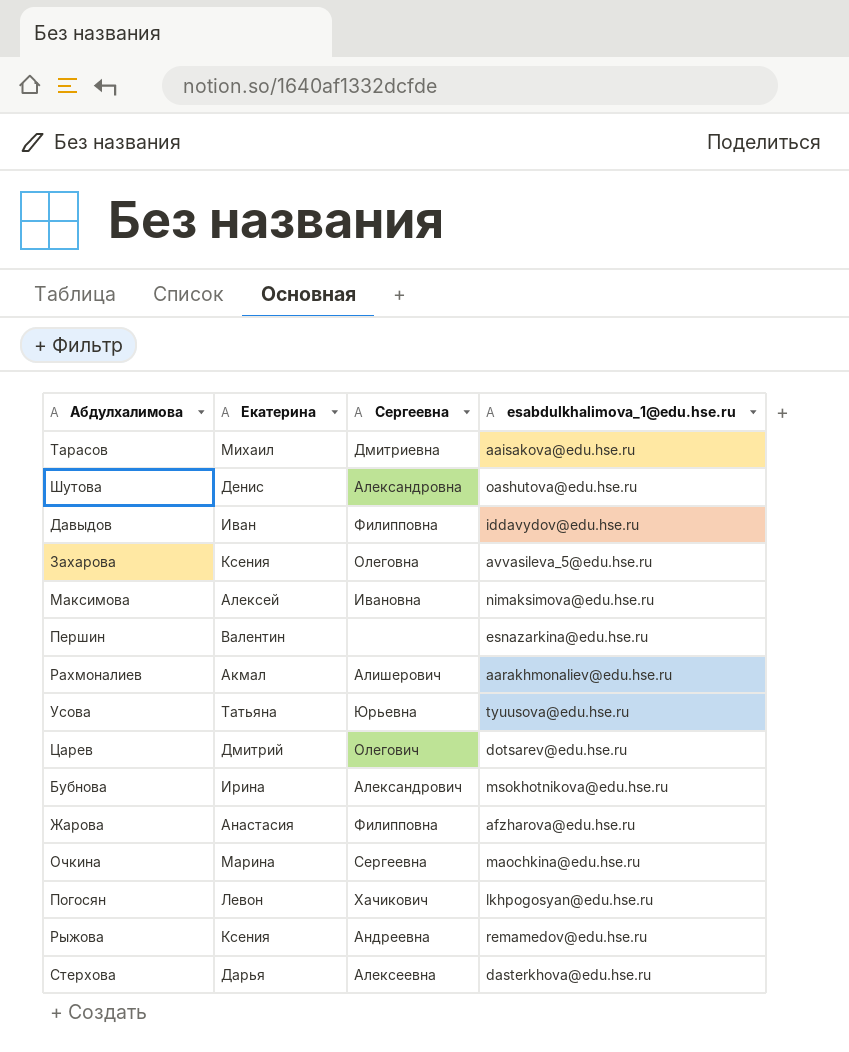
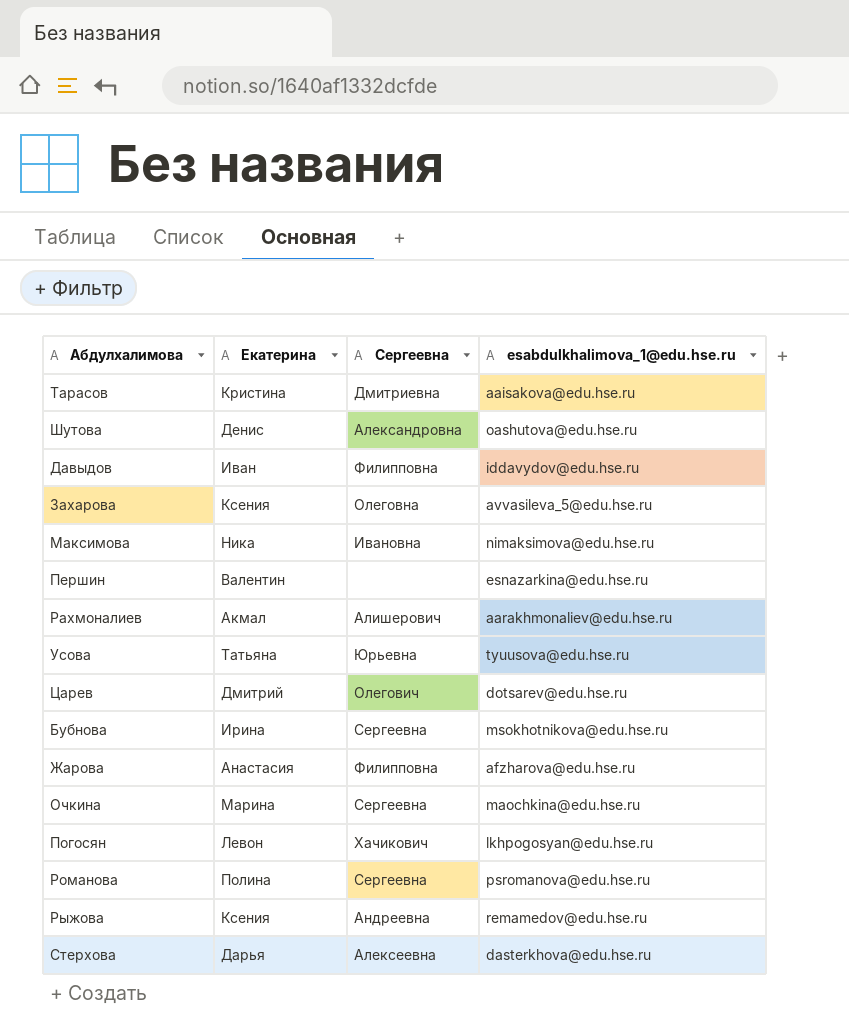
Тарасов | Екатерина: Михаил -> Кристина
Максимова | Екатерина: Алексей -> Ника
Бубнова | Сергеевна: Александрович -> Сергеевна
row Романова: none -> Полина | Сергеевна | psromanova@edu.hse.ru

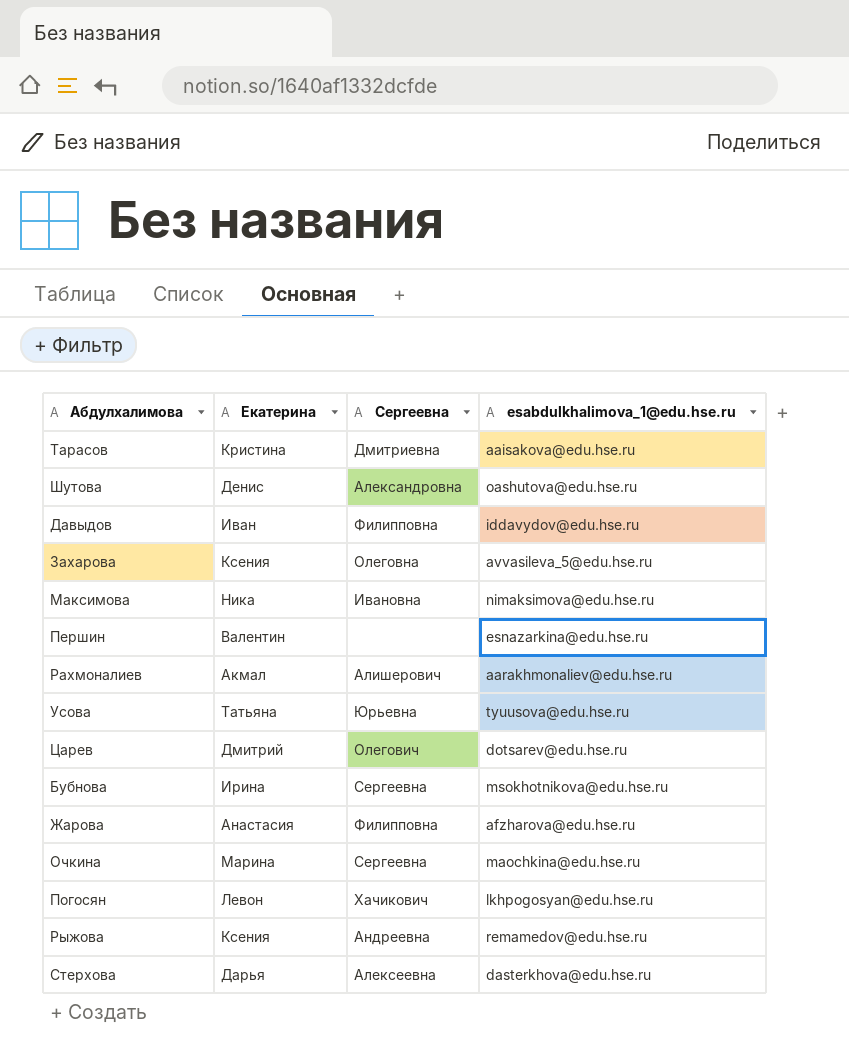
row Романова: Полина | Сергеевна | psromanova@edu.hse.ru -> none

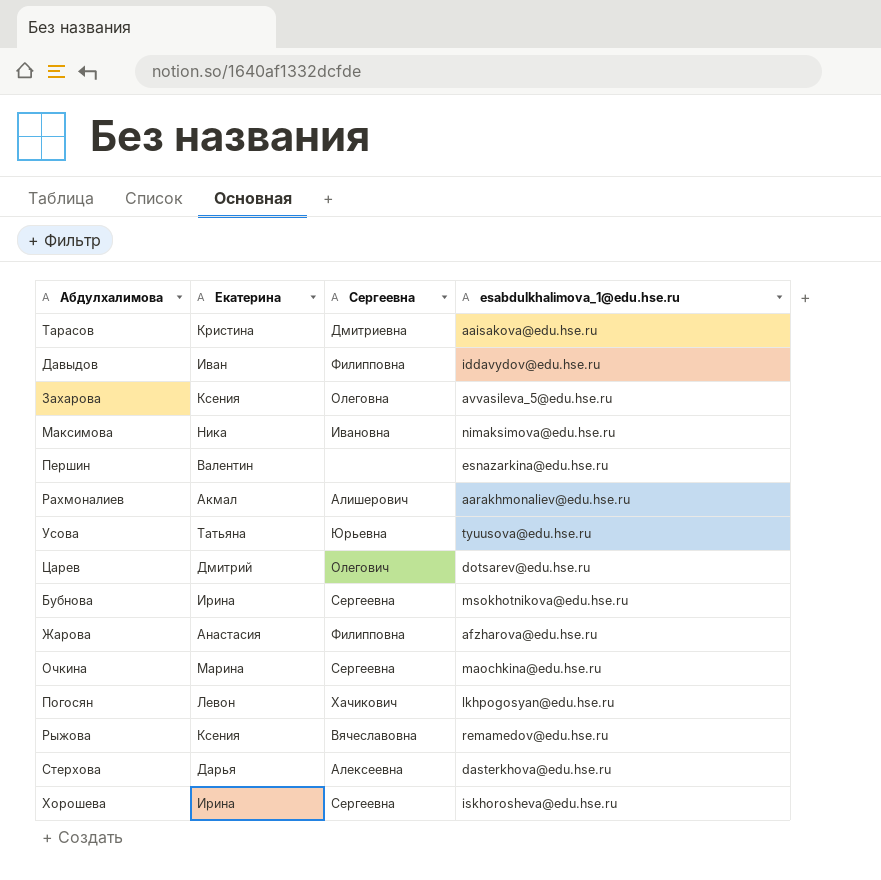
row Шутова: Денис | Александровна | oashutova@edu.hse.ru -> none
Рыжова | Сергеевна: Андреевна -> Вячеславовна
row Хорошева: none -> Ирина | Сергеевна | iskhorosheva@edu.hse.ru

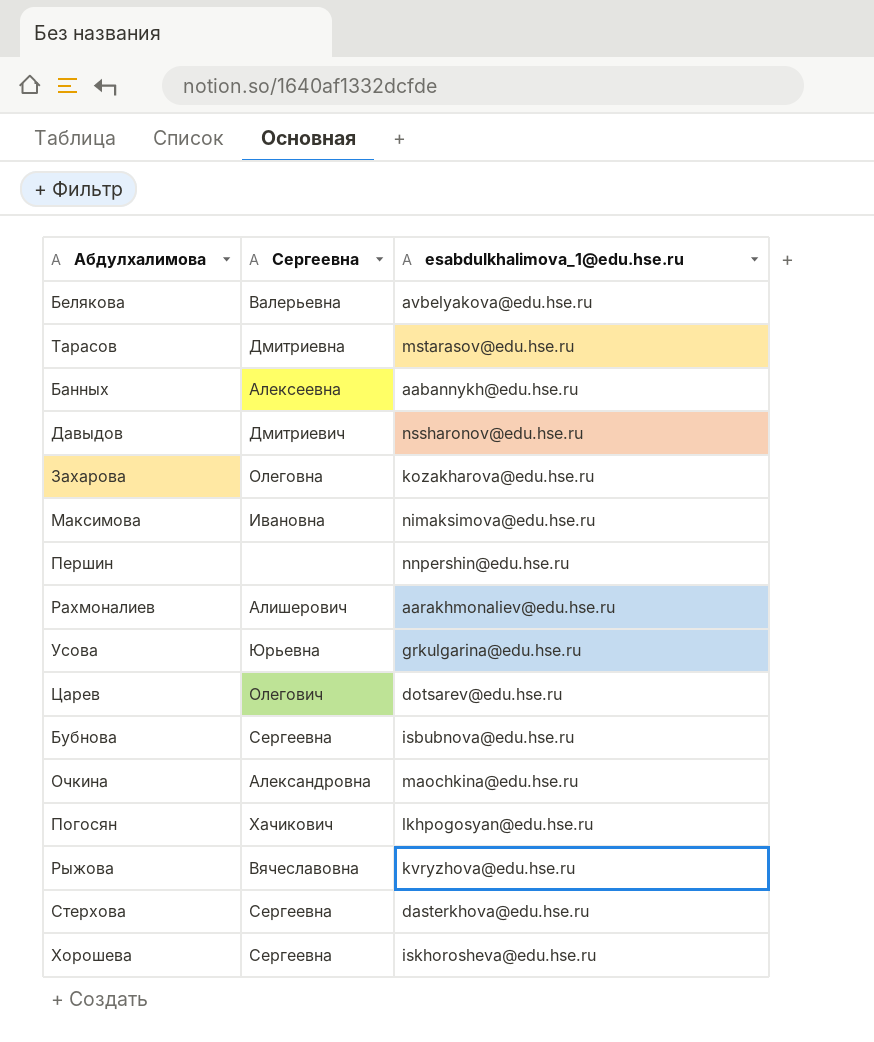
column Екатерина | position: 2 -> none
row Жарова: Анастасия | Филипповна | afzharova@edu.hse.ru -> none
row Белякова: none -> Валерьевна | avbelyakova@edu.hse.ru
Тарасов | esabdulkhalimova_1@edu.hse.ru: aaisakova@edu.hse.ru -> mstarasov@edu.hse.ru
row Банных: none -> Алексеевна | aabannykh@edu.hse.ru
Давыдов | Сергеевна: Филипповна -> Дмитриевич
Давыдов | esabdulkhalimova_1@edu.hse.ru: iddavydov@edu.hse.ru -> nssharonov@edu.hse.ru
Захарова | esabdulkhalimova_1@edu.hse.ru: avvasileva_5@edu.hse.ru -> kozakharova@edu.hse.ru
Першин | esabdulkhalimova_1@edu.hse.ru: esnazarkina@edu.hse.ru -> nnpershin@edu.hse.ru
Усова | esabdulkhalimova_1@edu.hse.ru: tyuusova@edu.hse.ru -> grkulgarina@edu.hse.ru
Бубнова | esabdulkhalimova_1@edu.hse.ru: msokhotnikova@edu.hse.ru -> isbubnova@edu.hse.ru
Очкина | Сергеевна: Сергеевна -> Александровна
Рыжова | esabdulkhalimova_1@edu.hse.ru: remamedov@edu.hse.ru -> kvryzhova@edu.hse.ru
Стерхова | Сергеевна: Алексеевна -> Сергеевна

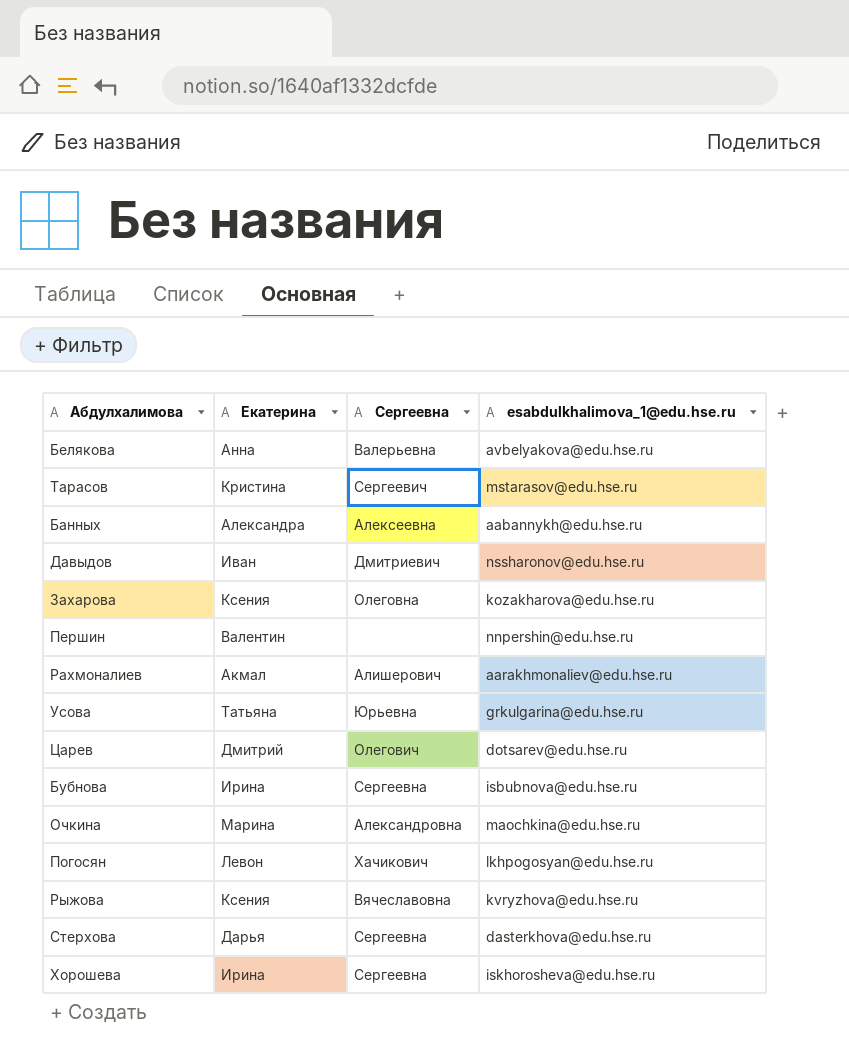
column Екатерина | position: none -> 2
row Максимова: Ивановна | nimaksimova@edu.hse.ru -> none
Тарасов | Сергеевна: Дмитриевна -> Сергеевич

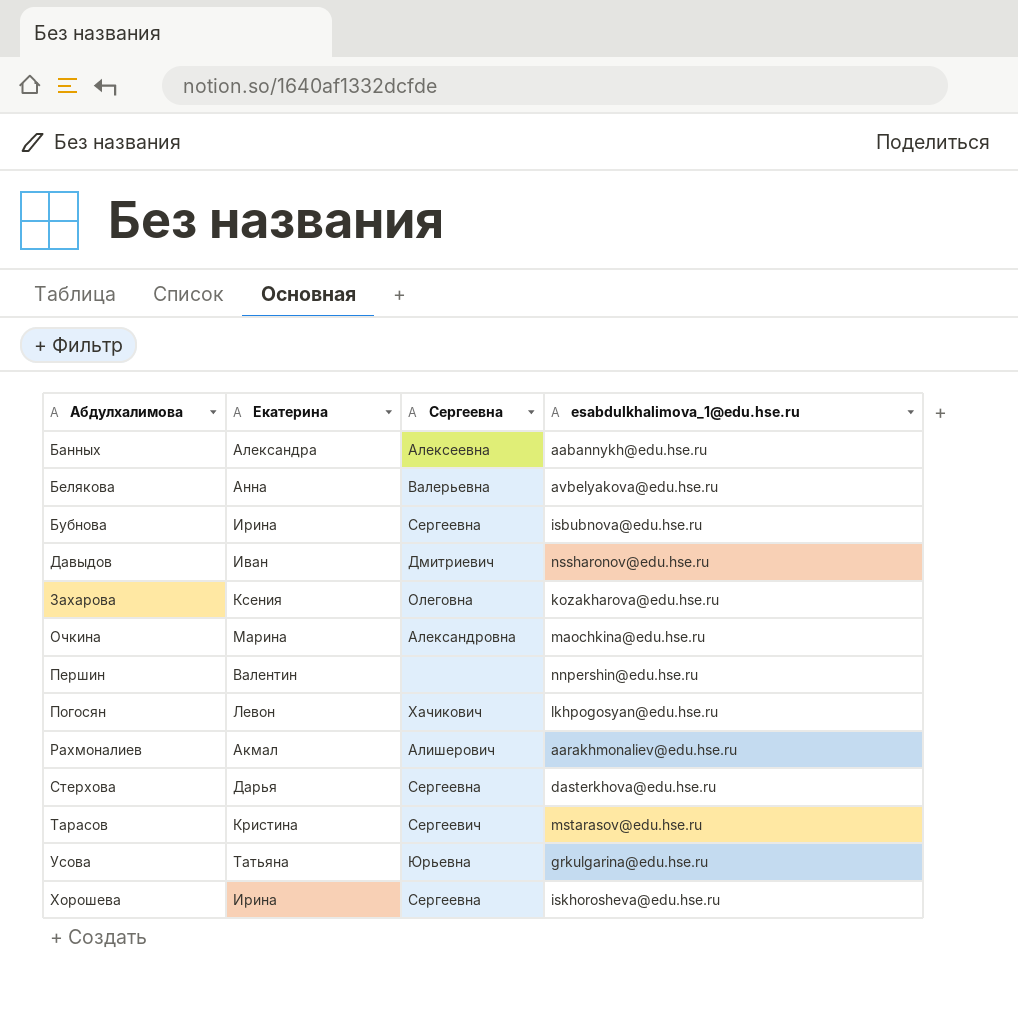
row order: none -> Абдулхалимова ascending
row Царев: Дмитрий | Олегович | dotsarev@edu.hse.ru -> none
row Рыжова: Ксения | Вячеславовна | kvryzhova@edu.hse.ru -> none

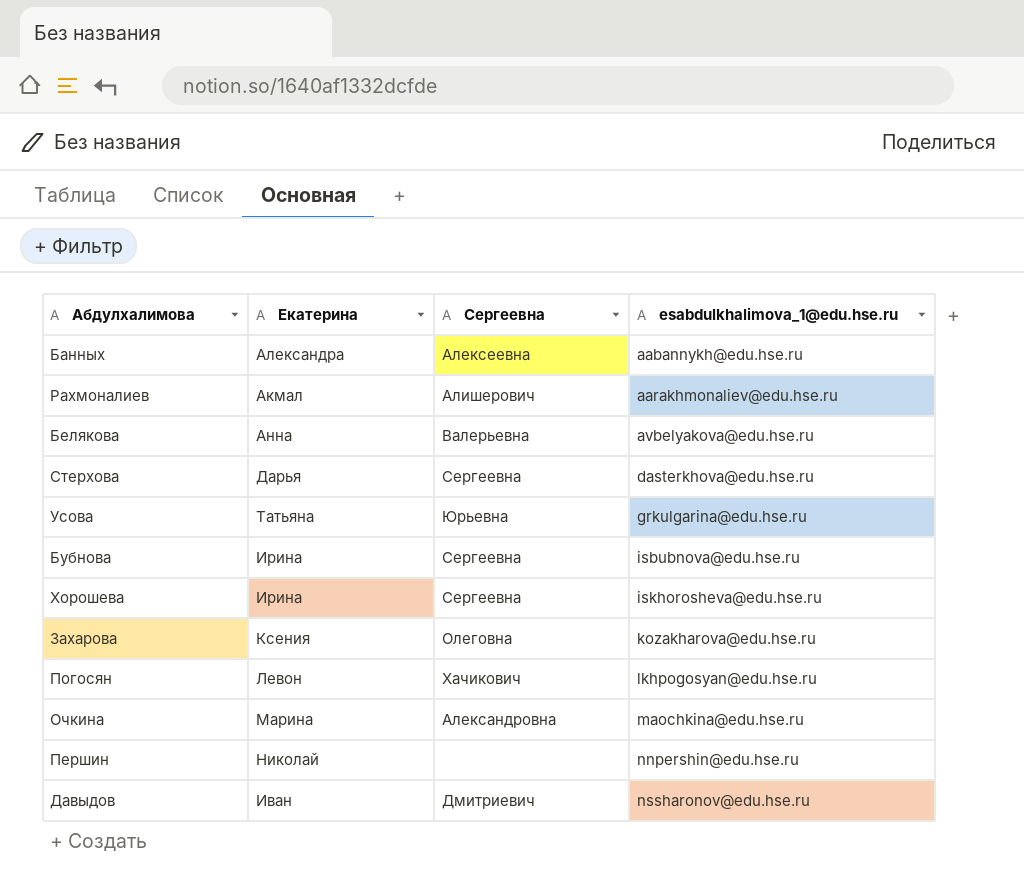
row order: Абдулхалимова ascending -> esabdulkhalimova_1@edu.hse.ru ascending
row Тарасов: Кристина | Сергеевич | mstarasov@edu.hse.ru -> none
Першин | Екатерина: Валентин -> Николай

